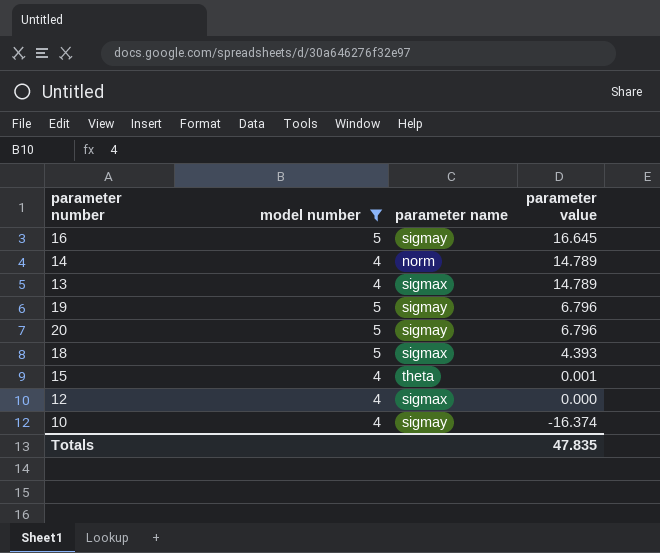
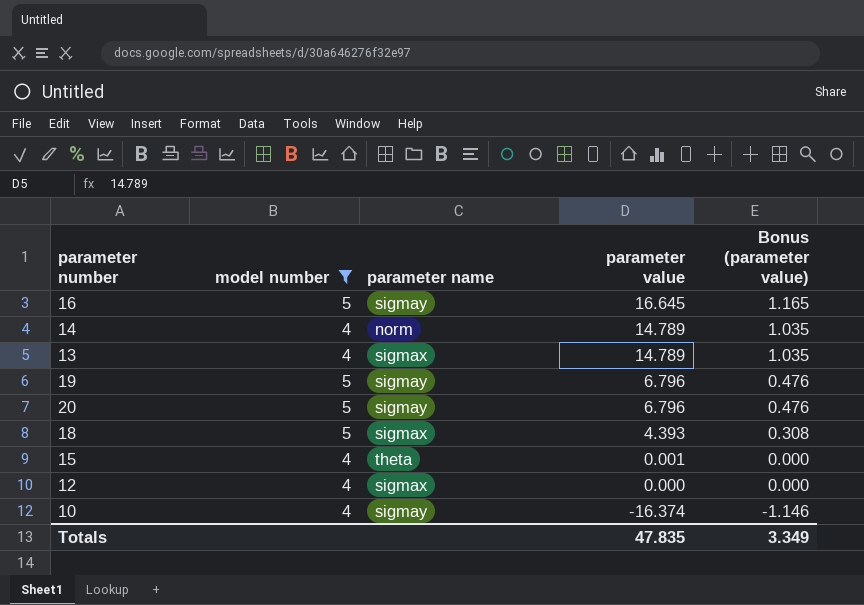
column Bonus (parameter value) | formula: none -> [parameter value] * 0.07

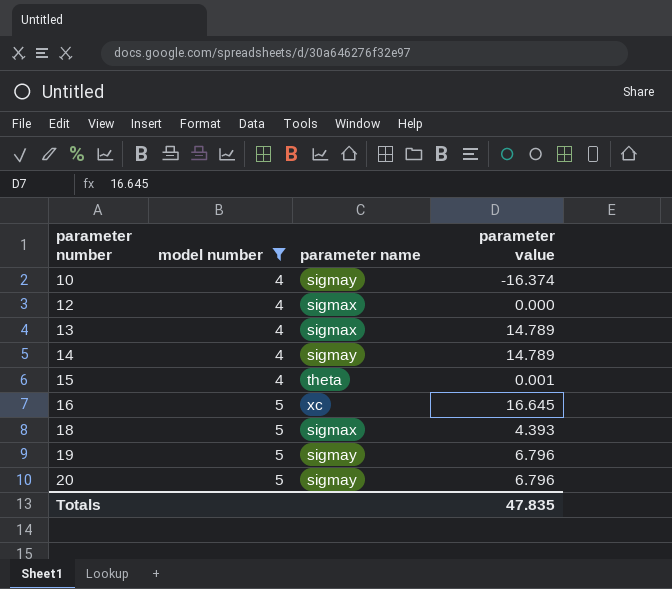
row order: parameter value descending -> parameter number ascending
column Bonus (parameter value) | formula: [parameter value] * 0.07 -> none
14 | parameter name: norm -> sigmay
16 | parameter name: sigmay -> xc

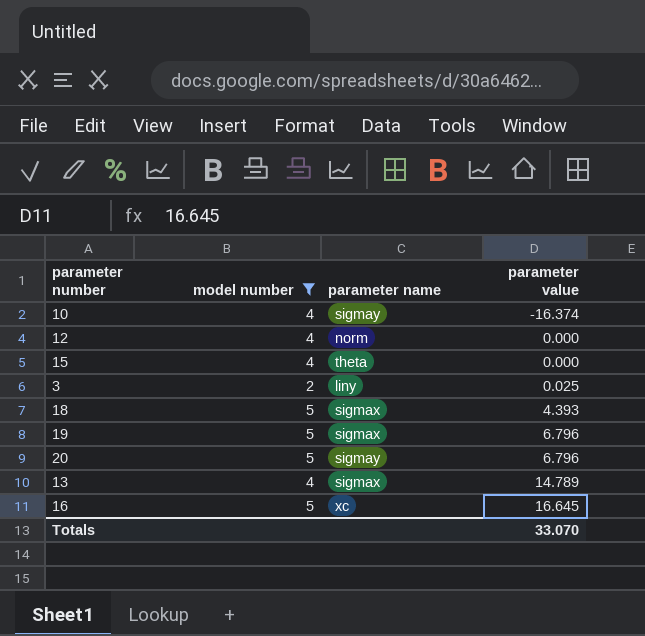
row order: parameter number ascending -> parameter value ascending
row 14: 4 | sigmay | 14.789 -> none
12 | parameter name: sigmax -> norm
15 | parameter value: 0.001 -> 0.000
row 3: none -> 2 | liny | 0.025
19 | parameter name: sigmay -> sigmax
Totals | parameter value: 47.835 -> 33.070

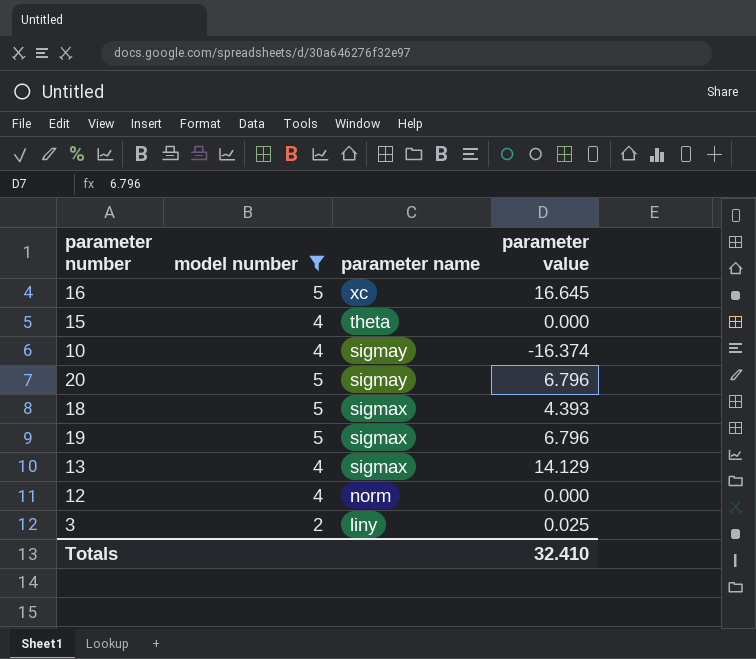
row order: parameter value ascending -> parameter name descending
13 | parameter value: 14.789 -> 14.129
Totals | parameter value: 33.070 -> 32.410

